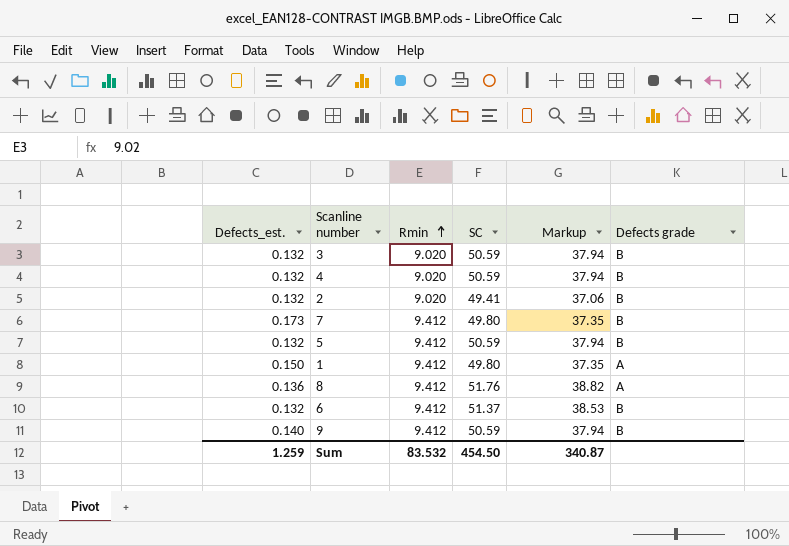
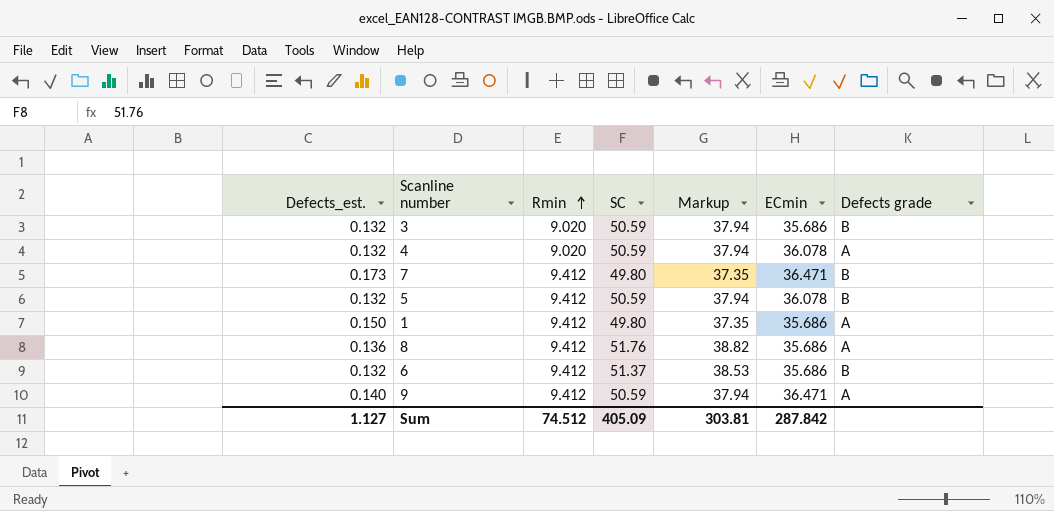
column ECmin | position: none -> 6
row 2: 0.132 | 9.020 | 49.41 | 37.06 | B -> none
4 | Defects grade: B -> A
9 | Defects grade: B -> A
Sum | Defects_est.: 1.259 -> 1.127
Sum | Rmin: 83.532 -> 74.512
Sum | SC: 454.50 -> 405.09
Sum | Markup: 340.87 -> 303.81

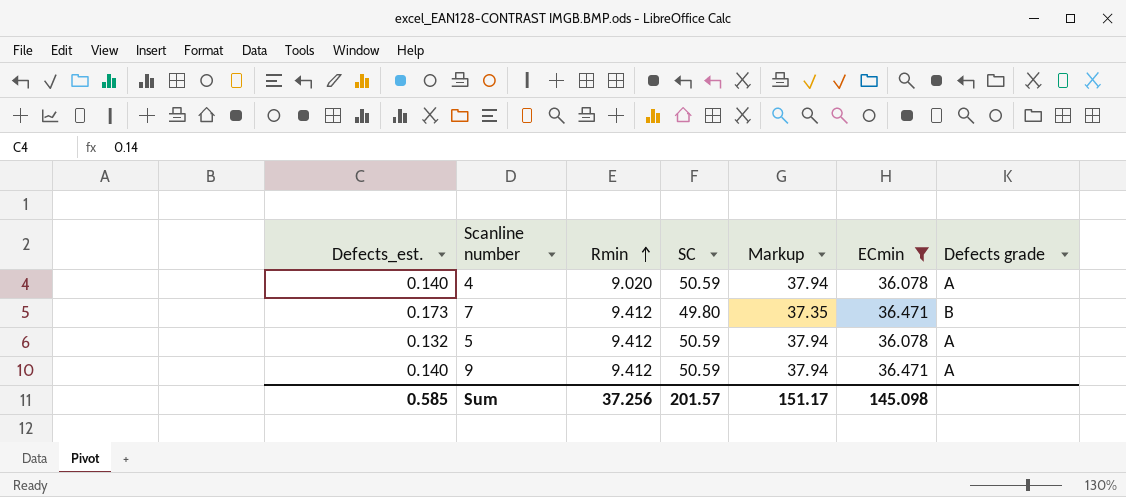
filter: none -> ECmin != 35.686
4 | Defects_est.: 0.132 -> 0.140
5 | Defects grade: B -> A
Sum | Defects_est.: 1.127 -> 0.585
Sum | Rmin: 74.512 -> 37.256
Sum | SC: 405.09 -> 201.57
Sum | Markup: 303.81 -> 151.17
Sum | ECmin: 287.842 -> 145.098

